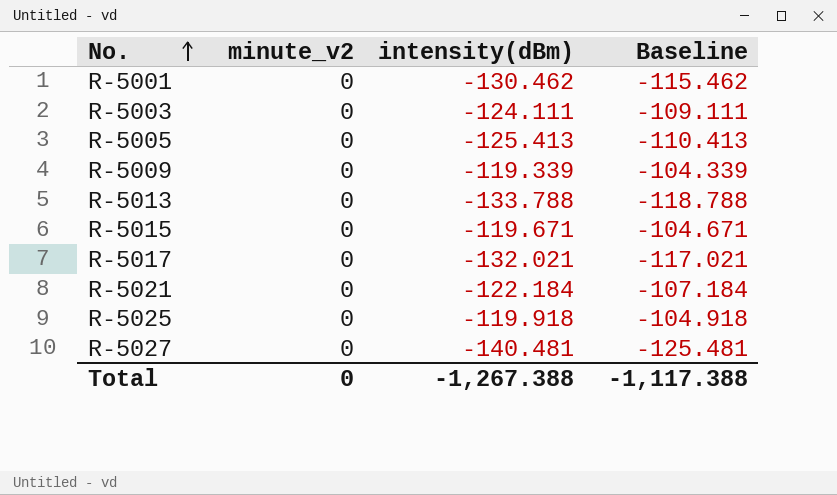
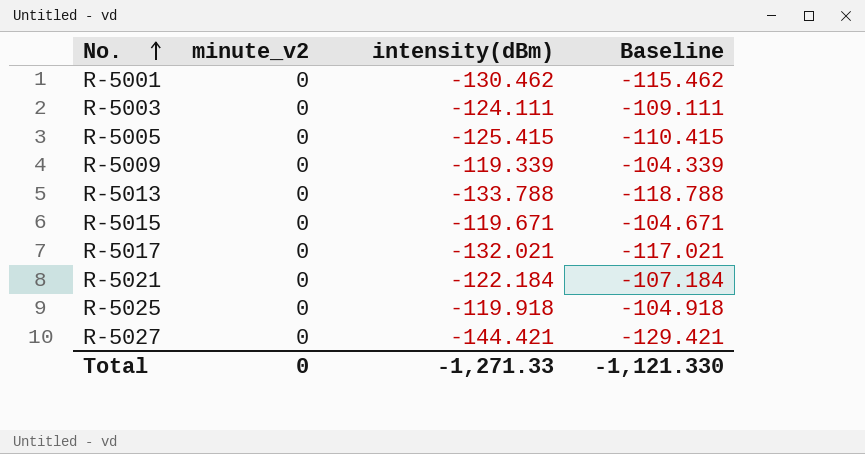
R-5005 | intensity(dBm): -125.413 -> -125.415
R-5005 | Baseline: -110.413 -> -110.415
R-5027 | intensity(dBm): -140.481 -> -144.421
R-5027 | Baseline: -125.481 -> -129.421
Total | intensity(dBm): -1,267.388 -> -1,271.33
Total | Baseline: -1,117.388 -> -1,121.330

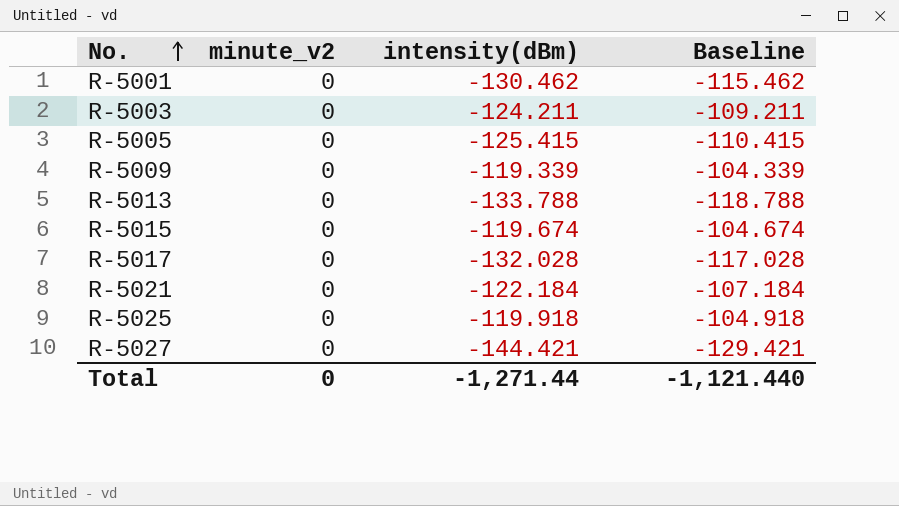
R-5003 | intensity(dBm): -124.111 -> -124.211
R-5003 | Baseline: -109.111 -> -109.211
R-5015 | intensity(dBm): -119.671 -> -119.674
R-5015 | Baseline: -104.671 -> -104.674
R-5017 | intensity(dBm): -132.021 -> -132.028
R-5017 | Baseline: -117.021 -> -117.028
Total | intensity(dBm): -1,271.33 -> -1,271.44
Total | Baseline: -1,121.330 -> -1,121.440

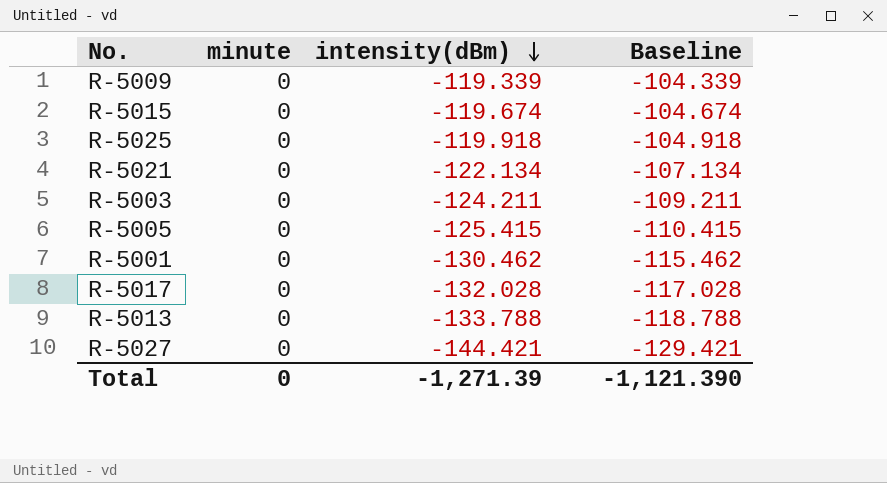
row order: No. ascending -> intensity(dBm) descending
column name: minute_v2 -> minute
R-5021 | intensity(dBm): -122.184 -> -122.134
R-5021 | Baseline: -107.184 -> -107.134
Total | intensity(dBm): -1,271.44 -> -1,271.39
Total | Baseline: -1,121.440 -> -1,121.390

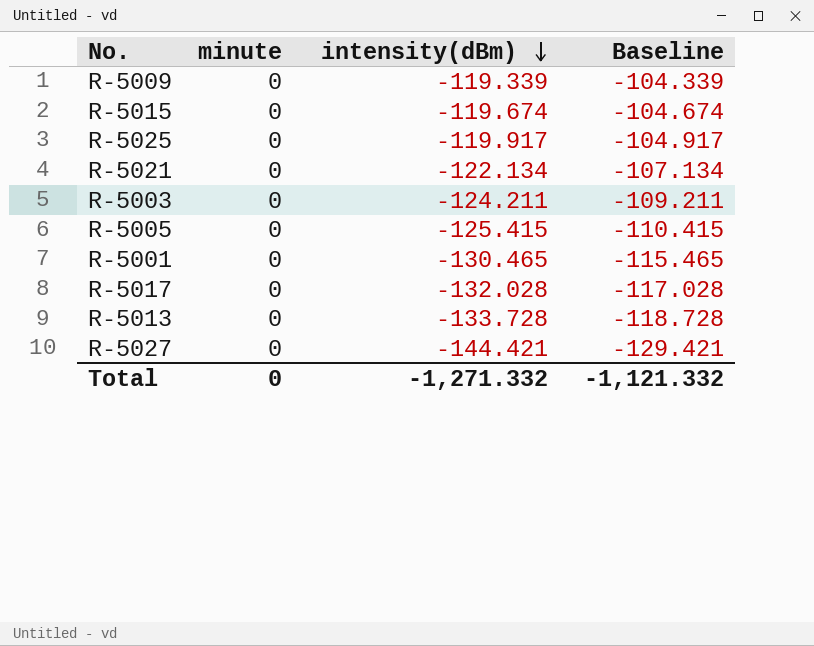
R-5025 | intensity(dBm): -119.918 -> -119.917
R-5025 | Baseline: -104.918 -> -104.917
R-5001 | intensity(dBm): -130.462 -> -130.465
R-5001 | Baseline: -115.462 -> -115.465
R-5013 | intensity(dBm): -133.788 -> -133.728
R-5013 | Baseline: -118.788 -> -118.728
Total | intensity(dBm): -1,271.39 -> -1,271.332
Total | Baseline: -1,121.390 -> -1,121.332

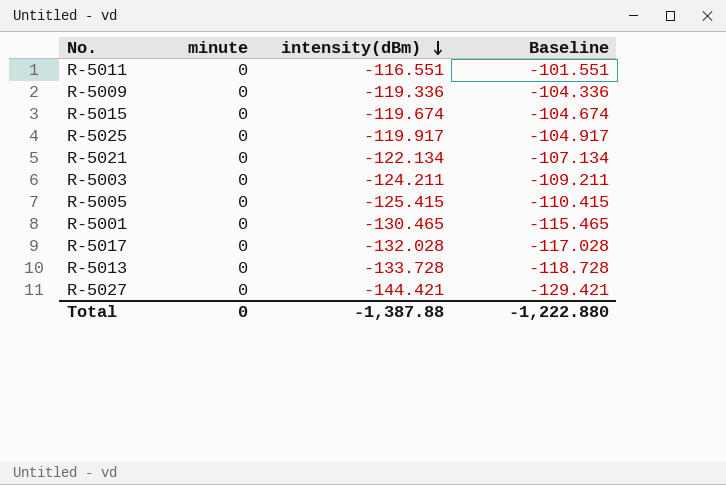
row R-5011: none -> 0 | -116.551 | -101.551
R-5009 | intensity(dBm): -119.339 -> -119.336
R-5009 | Baseline: -104.339 -> -104.336
Total | intensity(dBm): -1,271.332 -> -1,387.88
Total | Baseline: -1,121.332 -> -1,222.880

